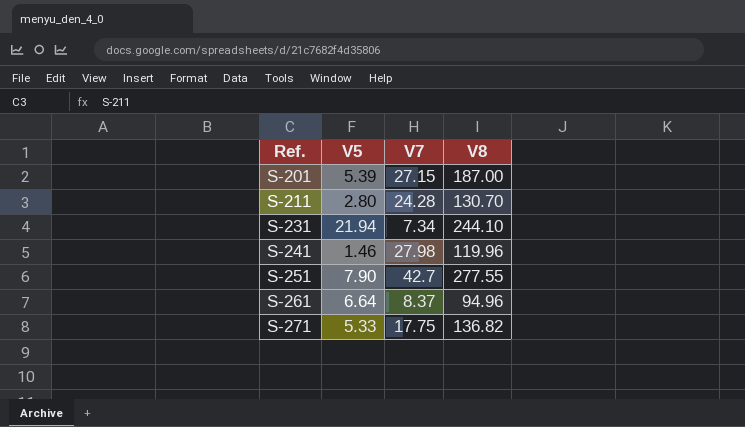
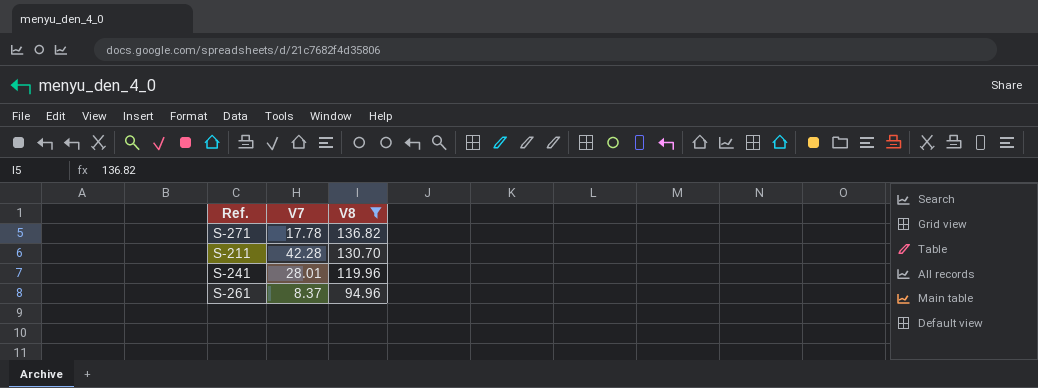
filter: none -> V8 <= 136.82
row order: Ref. ascending -> V8 descending
column V5 | position: 2 -> none
S-271 | V7: 17.75 -> 17.78
S-211 | V7: 24.28 -> 42.28
S-241 | V7: 27.98 -> 28.01

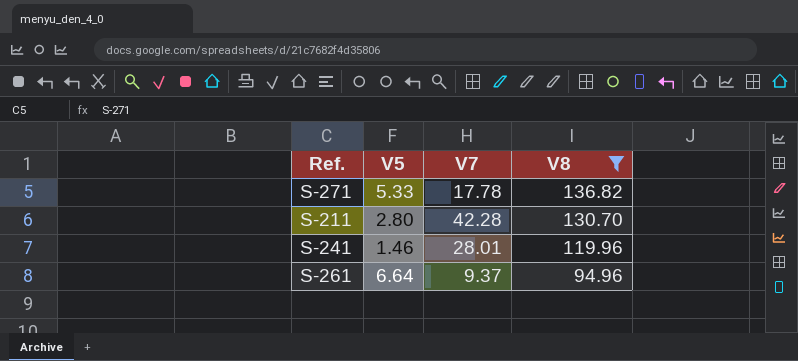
column V5 | position: none -> 2
S-261 | V7: 8.37 -> 9.37

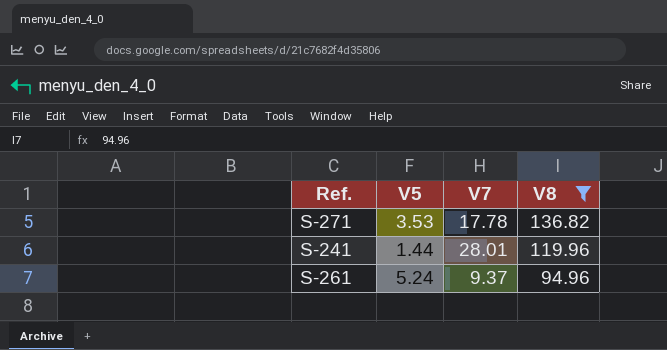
row S-211: 2.80 | 42.28 | 130.70 -> none
S-271 | V5: 5.33 -> 3.53
S-241 | V5: 1.46 -> 1.44
S-261 | V5: 6.64 -> 5.24

